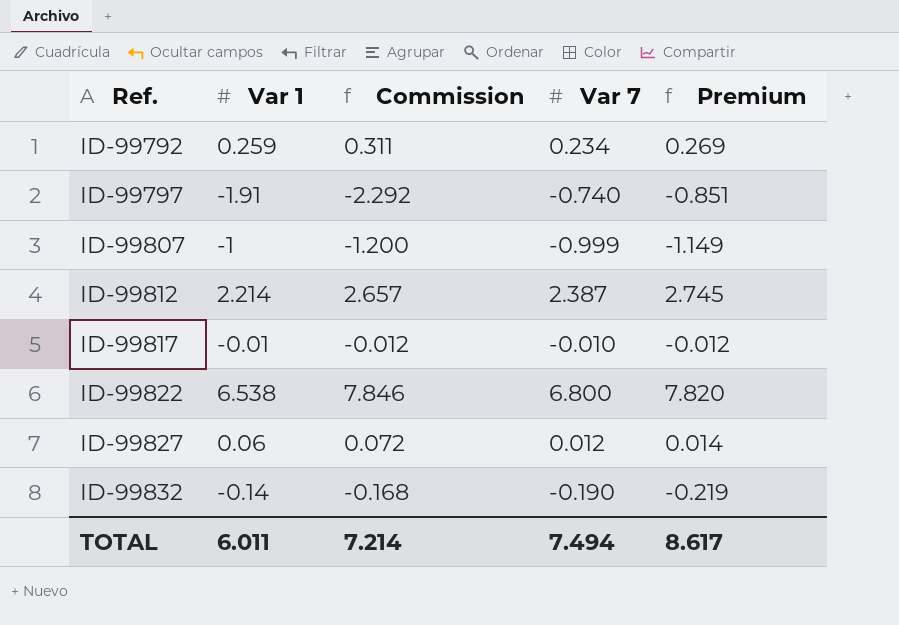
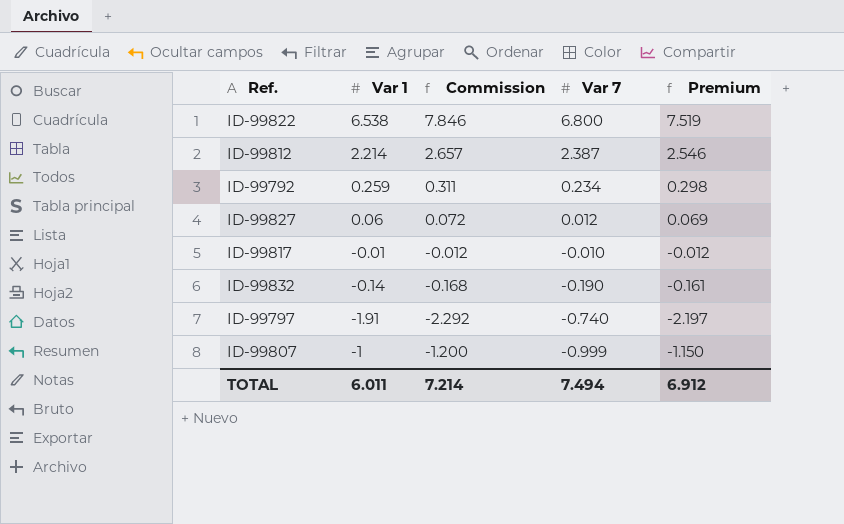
row order: Ref. ascending -> Var 7 descending
column Premium | formula: [Var 7] * 1.15 -> [Var 1] * 1.15
TOTAL | Premium: 8.617 -> 6.912

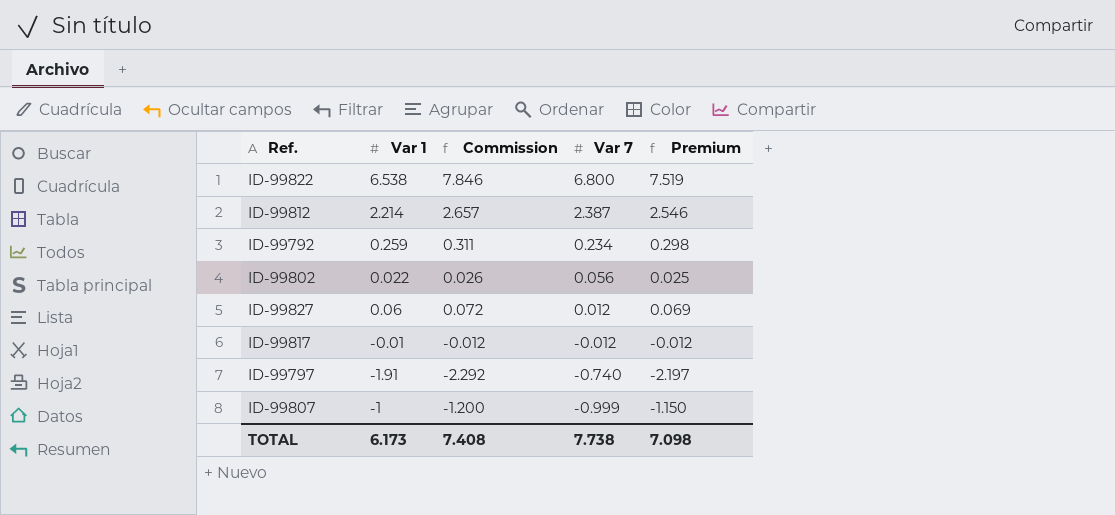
row ID-99832: -0.14 | -0.168 | -0.190 | -0.161 -> none
row ID-99802: none -> 0.022 | 0.026 | 0.056 | 0.025
ID-99817 | Var 7: -0.010 -> -0.012
TOTAL | Var 1: 6.011 -> 6.173
TOTAL | Commission: 7.214 -> 7.408
TOTAL | Var 7: 7.494 -> 7.738
TOTAL | Premium: 6.912 -> 7.098

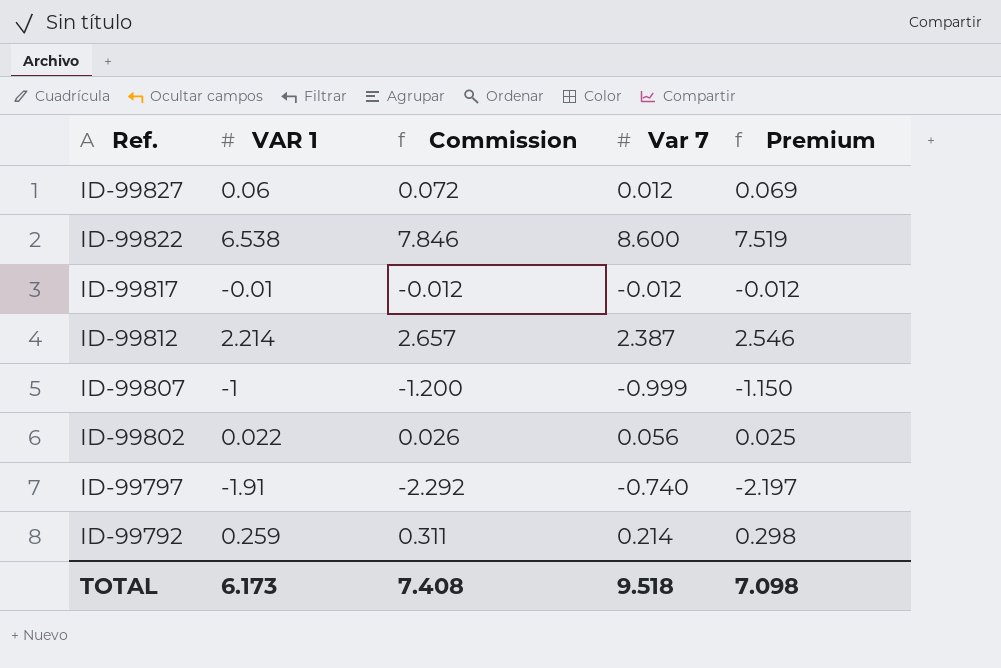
row order: Var 7 descending -> Ref. descending
column name: Var 1 -> VAR 1
ID-99822 | Var 7: 6.800 -> 8.600
ID-99792 | Var 7: 0.234 -> 0.214
TOTAL | Var 7: 7.738 -> 9.518

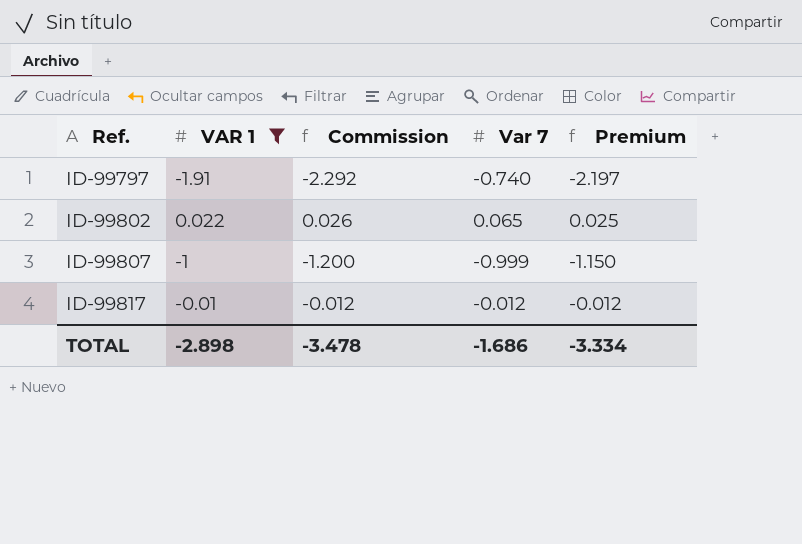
filter: none -> VAR 1 <= 0.022
row order: Ref. descending -> Ref. ascending
ID-99802 | Var 7: 0.056 -> 0.065
TOTAL | VAR 1: 6.173 -> -2.898
TOTAL | Commission: 7.408 -> -3.478
TOTAL | Var 7: 9.518 -> -1.686
TOTAL | Premium: 7.098 -> -3.334

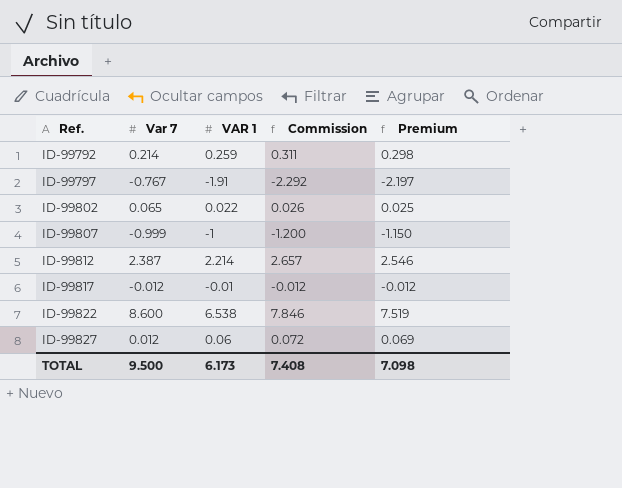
filter: VAR 1 <= 0.022 -> none
column Var 7 | position: 4 -> 2
ID-99797 | Var 7: -0.740 -> -0.767
TOTAL | Var 7: -1.686 -> 9.500
TOTAL | VAR 1: -2.898 -> 6.173
TOTAL | Commission: -3.478 -> 7.408
TOTAL | Premium: -3.334 -> 7.098

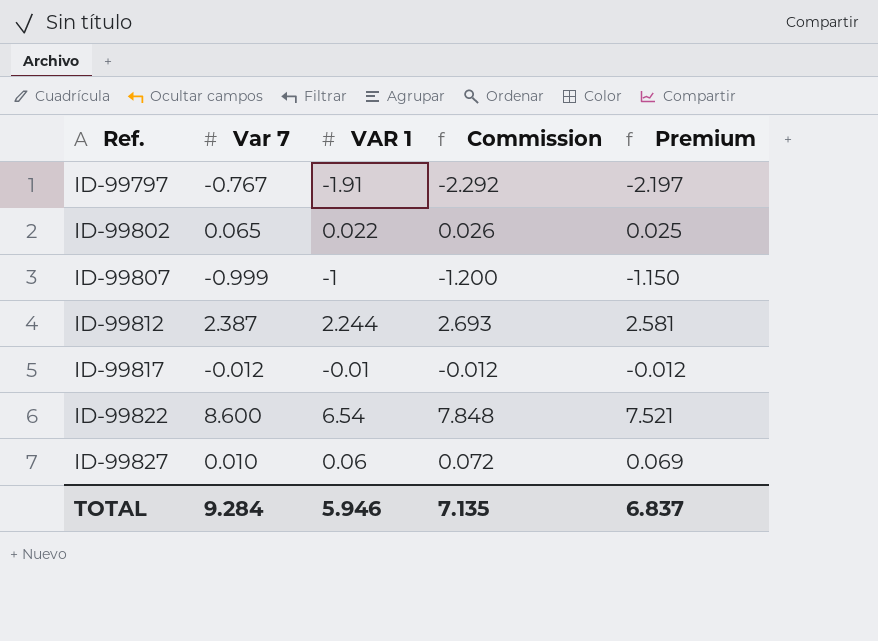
row ID-99792: 0.214 | 0.259 | 0.311 | 0.298 -> none
ID-99812 | VAR 1: 2.214 -> 2.244
ID-99812 | Commission: 2.657 -> 2.693
ID-99812 | Premium: 2.546 -> 2.581
ID-99822 | VAR 1: 6.538 -> 6.54
ID-99822 | Commission: 7.846 -> 7.848
ID-99822 | Premium: 7.519 -> 7.521
ID-99827 | Var 7: 0.012 -> 0.010
TOTAL | Var 7: 9.500 -> 9.284
TOTAL | VAR 1: 6.173 -> 5.946
TOTAL | Commission: 7.408 -> 7.135
TOTAL | Premium: 7.098 -> 6.837

